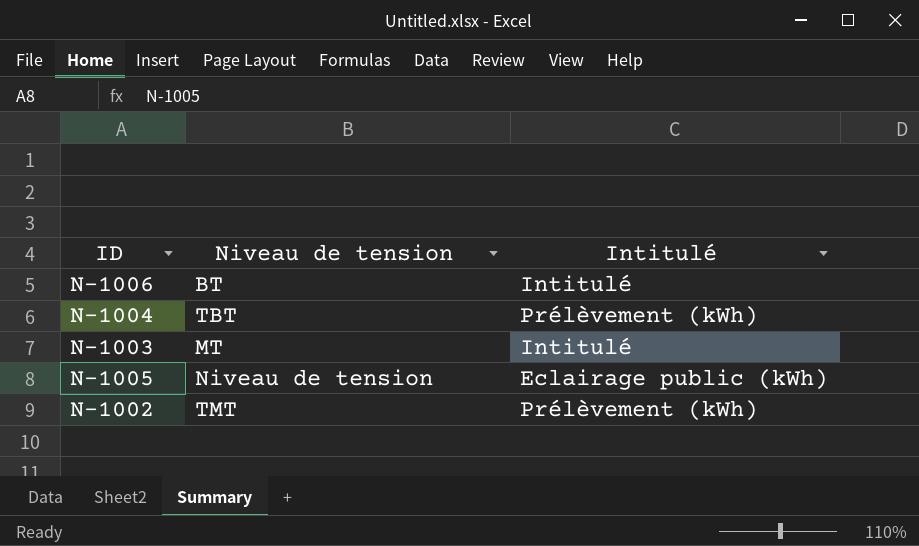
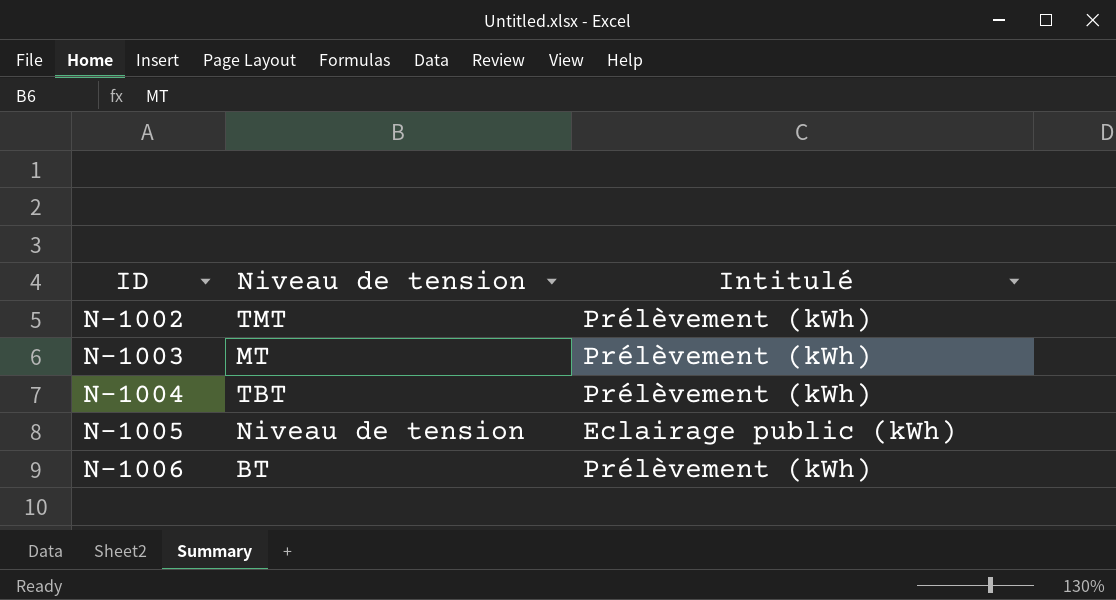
row order: none -> ID ascending
N-1003 | Intitulé: Intitulé -> Prélèvement (kWh)
N-1006 | Intitulé: Intitulé -> Prélèvement (kWh)

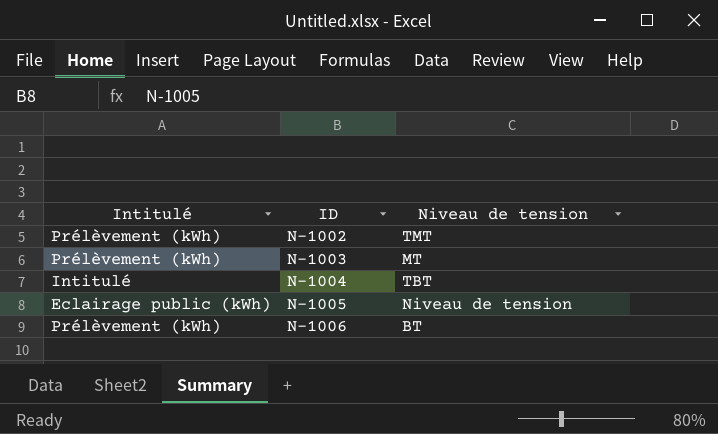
column Intitulé | position: 3 -> 1
N-1004 | Intitulé: Prélèvement (kWh) -> Intitulé

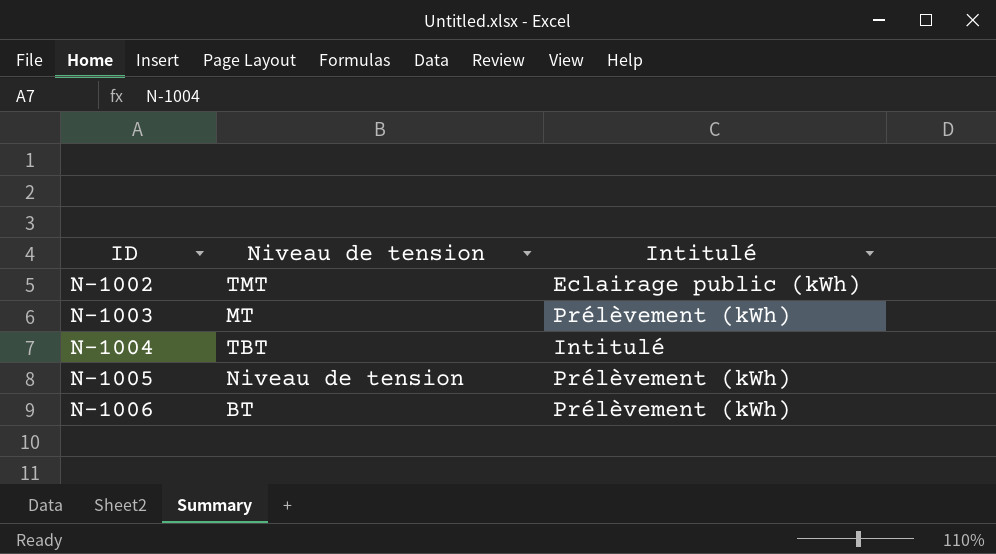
column Intitulé | position: 1 -> 3
N-1002 | Intitulé: Prélèvement (kWh) -> Eclairage public (kWh)
N-1005 | Intitulé: Eclairage public (kWh) -> Prélèvement (kWh)

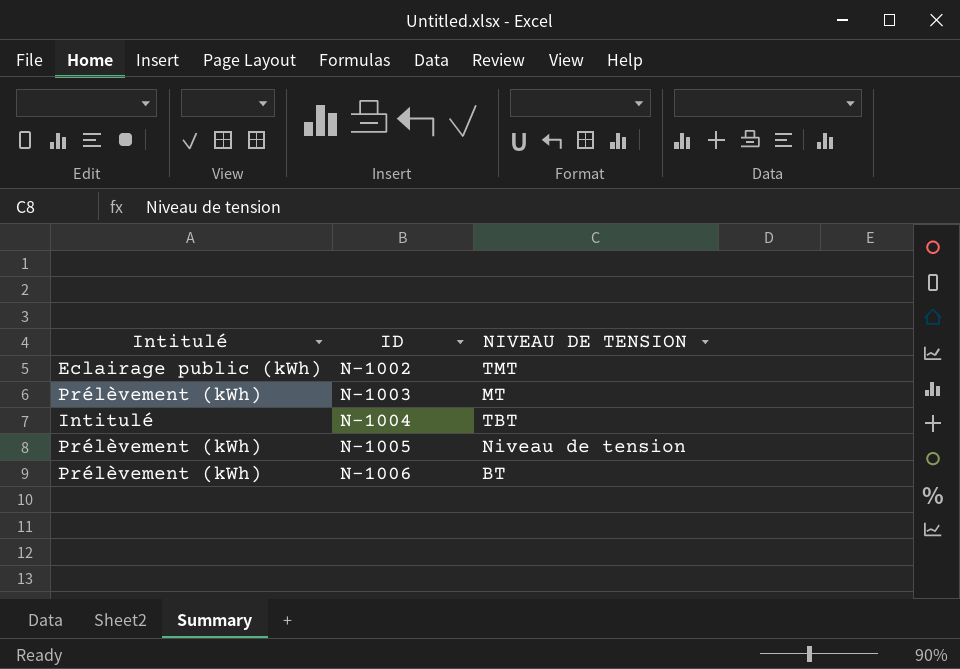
column Intitulé | position: 3 -> 1
column name: Niveau de tension -> NIVEAU DE TENSION

